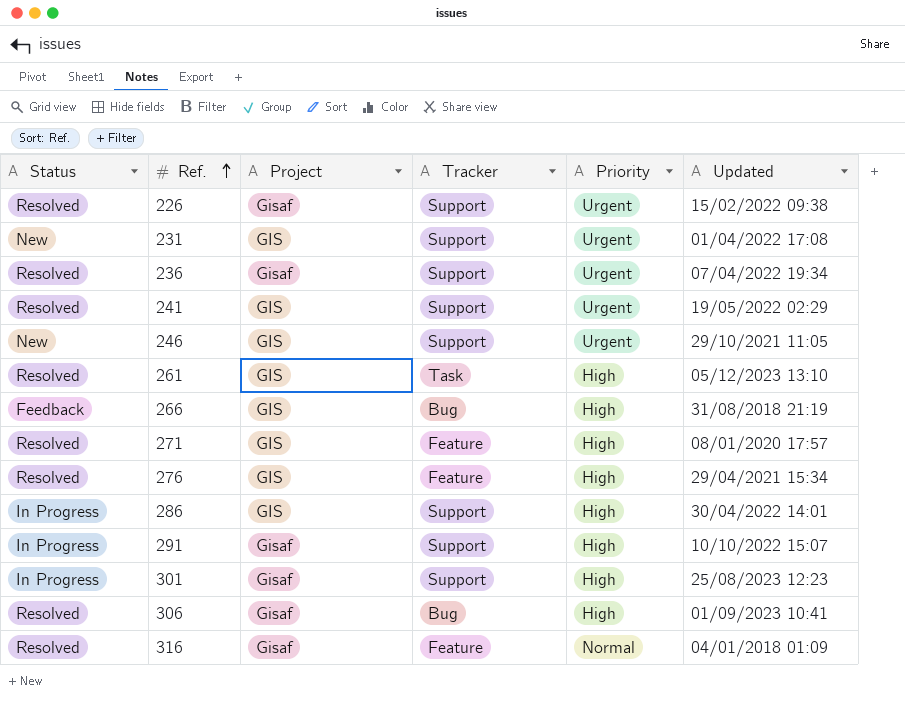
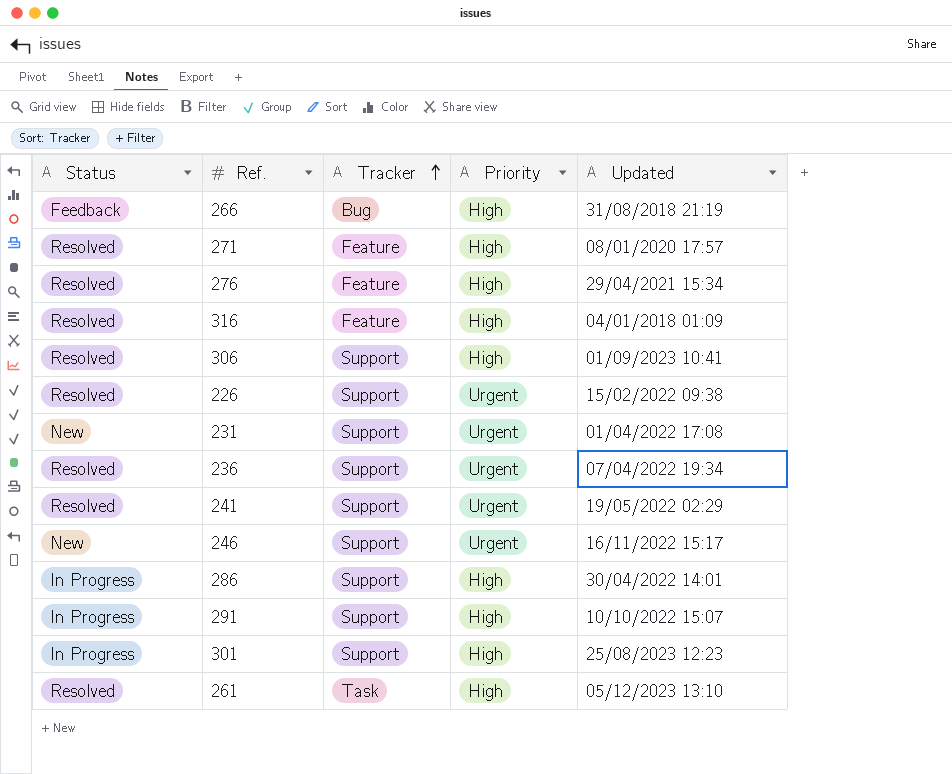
row order: Ref. ascending -> Tracker ascending
column Project | position: 3 -> none
316 | Priority: Normal -> High
306 | Tracker: Bug -> Support
246 | Updated: 29/10/2021 11:05 -> 16/11/2022 15:17

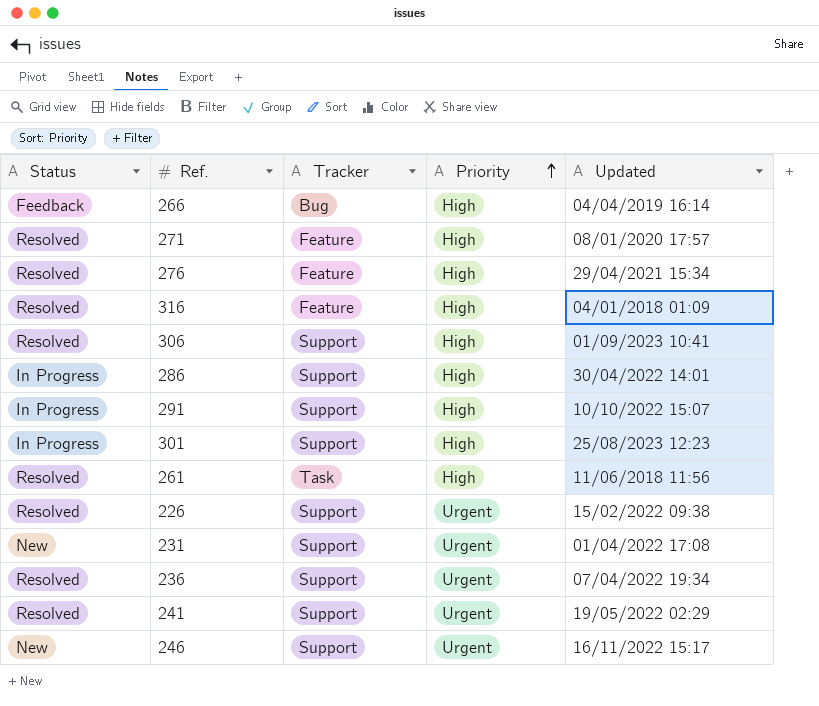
row order: Tracker ascending -> Priority ascending
266 | Updated: 31/08/2018 21:19 -> 04/04/2019 16:14
261 | Updated: 05/12/2023 13:10 -> 11/06/2018 11:56

